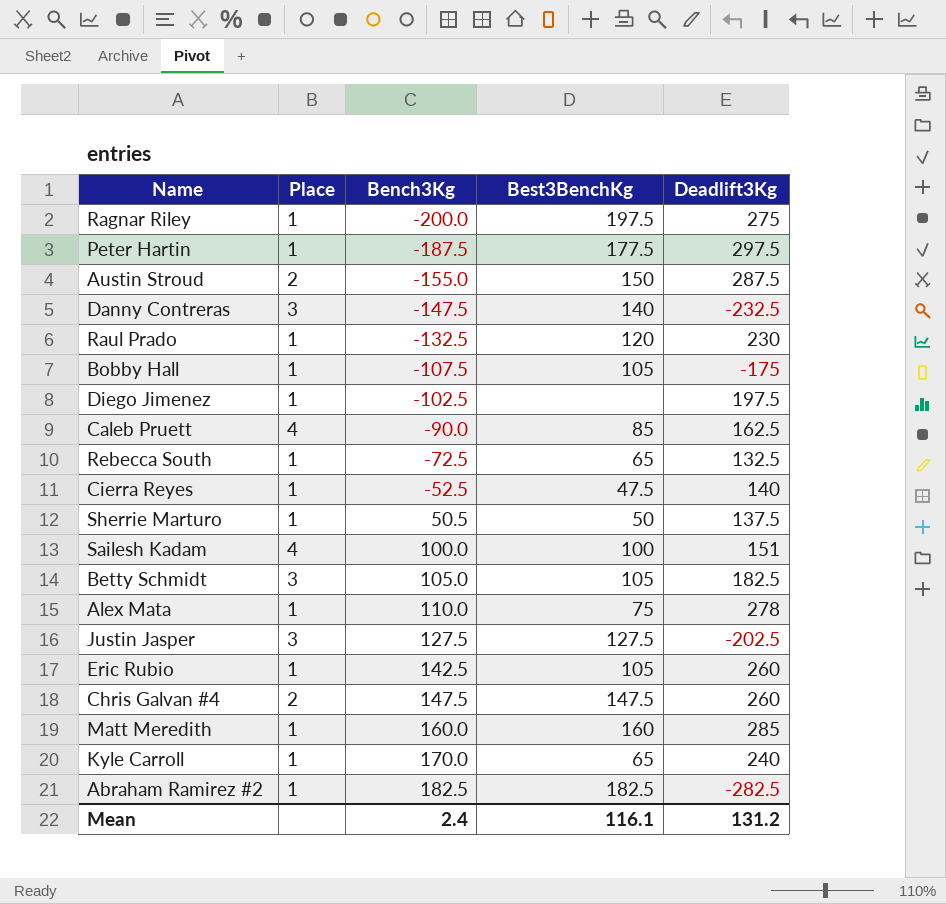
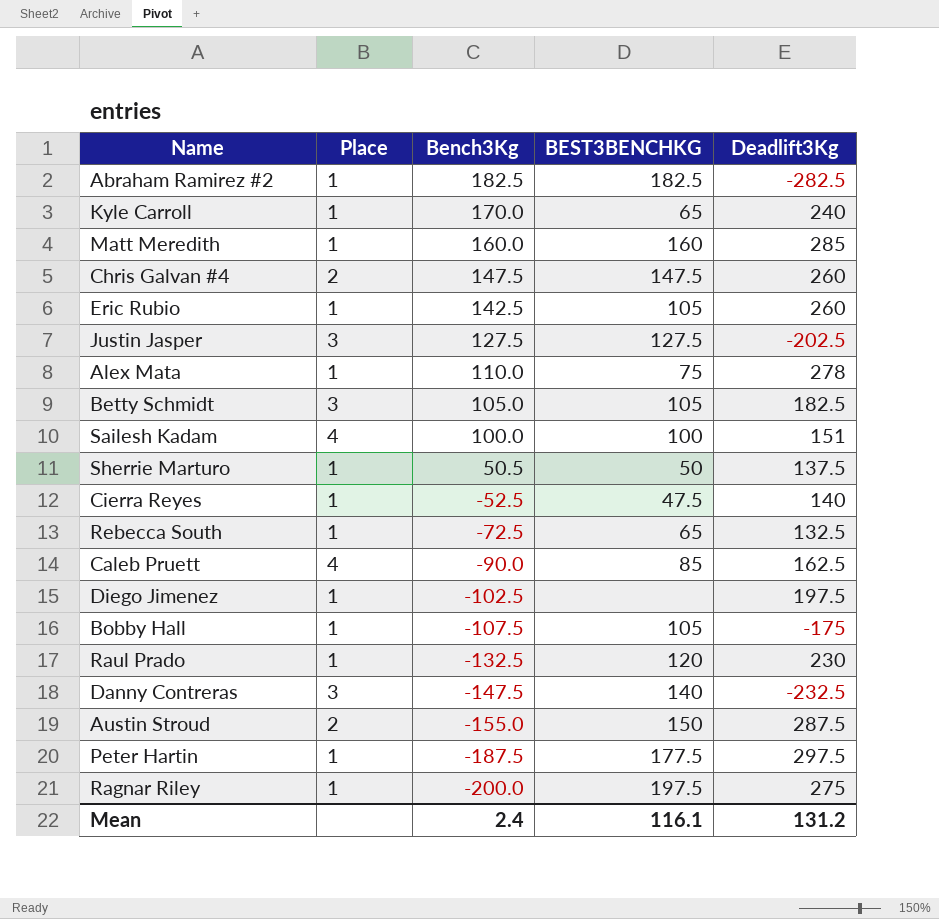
row order: Bench3Kg ascending -> Bench3Kg descending
column name: Best3BenchKg -> BEST3BENCHKG

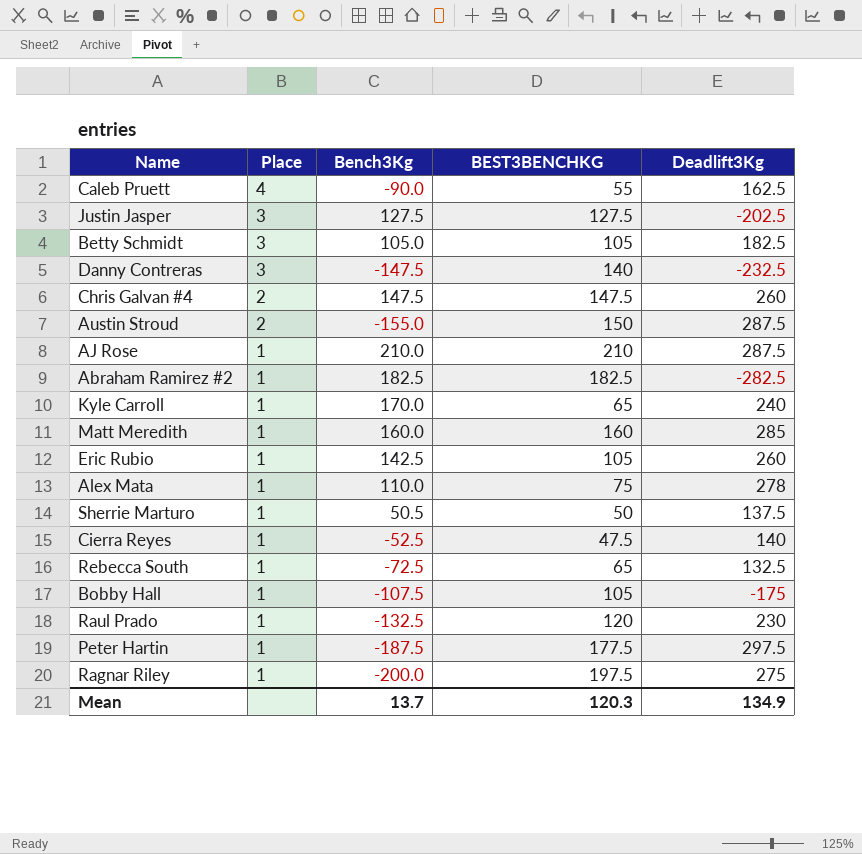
row order: Bench3Kg descending -> Place descending
row Sailesh Kadam: 4 | 100.0 | 100 | 151 -> none
row Diego Jimenez: 1 | -102.5 | none | 197.5 -> none
Caleb Pruett | BEST3BENCHKG: 85 -> 55
row AJ Rose: none -> 1 | 210.0 | 210 | 287.5
Mean | Bench3Kg: 2.4 -> 13.7
Mean | BEST3BENCHKG: 116.1 -> 120.3
Mean | Deadlift3Kg: 131.2 -> 134.9

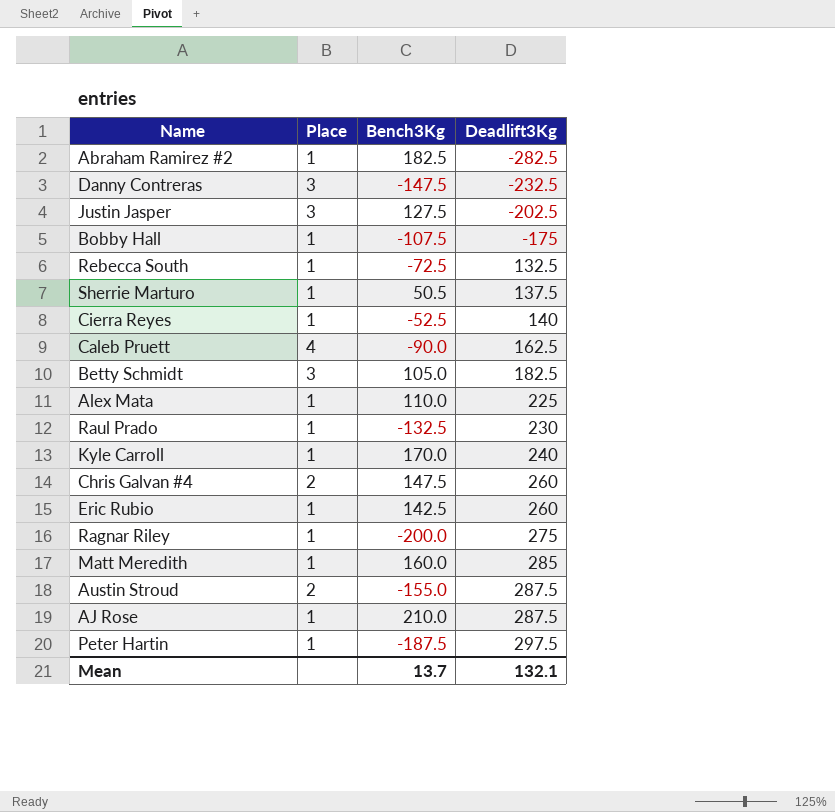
row order: Place descending -> Deadlift3Kg ascending
column BEST3BENCHKG | position: 4 -> none
Alex Mata | Deadlift3Kg: 278 -> 225
Mean | Deadlift3Kg: 134.9 -> 132.1

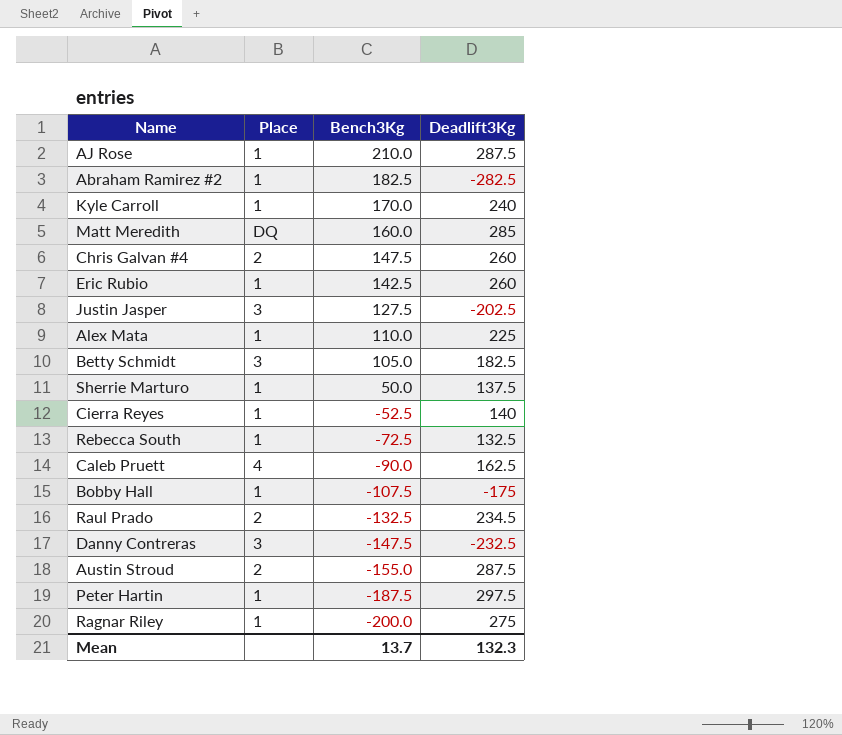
row order: Deadlift3Kg ascending -> Bench3Kg descending
Matt Meredith | Place: 1 -> DQ
Sherrie Marturo | Bench3Kg: 50.5 -> 50.0
Raul Prado | Place: 1 -> 2
Raul Prado | Deadlift3Kg: 230 -> 234.5
Mean | Deadlift3Kg: 132.1 -> 132.3

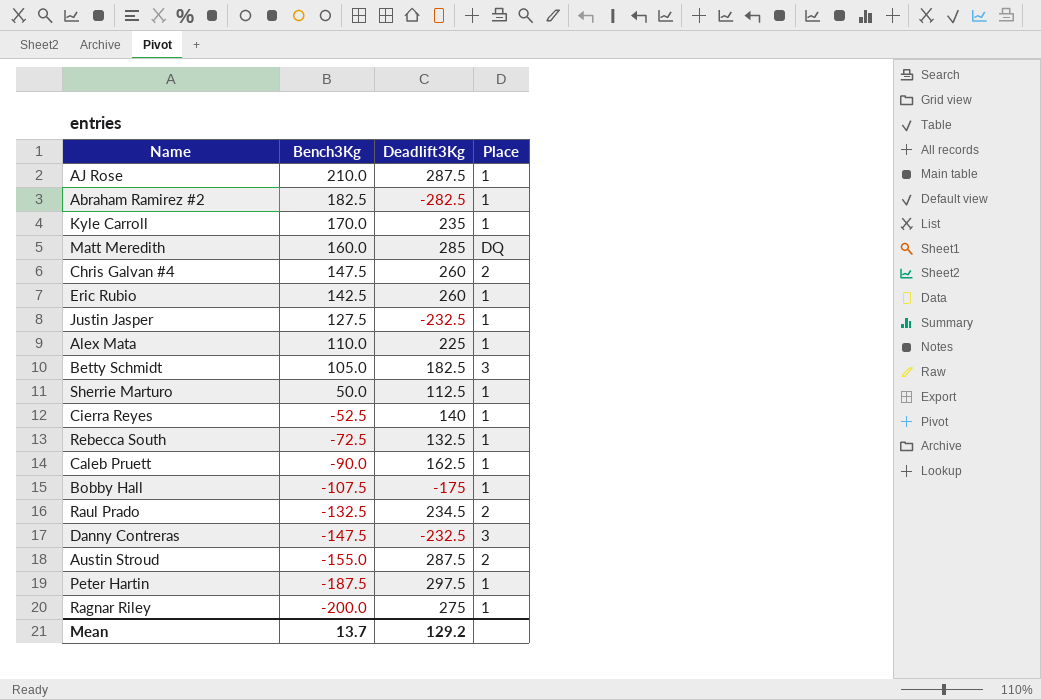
column Place | position: 2 -> 4
Kyle Carroll | Deadlift3Kg: 240 -> 235
Justin Jasper | Deadlift3Kg: -202.5 -> -232.5
Justin Jasper | Place: 3 -> 1
Sherrie Marturo | Deadlift3Kg: 137.5 -> 112.5
Caleb Pruett | Place: 4 -> 1
Mean | Deadlift3Kg: 132.3 -> 129.2

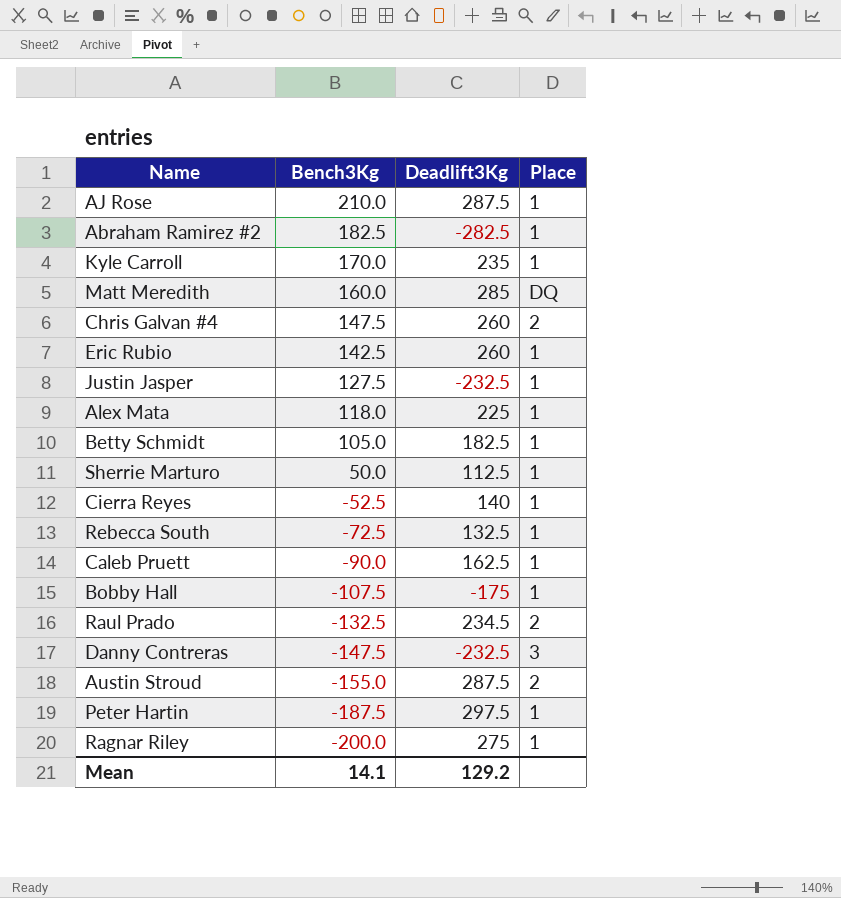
Alex Mata | Bench3Kg: 110.0 -> 118.0
Betty Schmidt | Place: 3 -> 1
Mean | Bench3Kg: 13.7 -> 14.1

